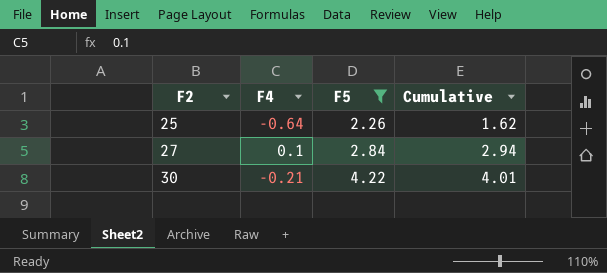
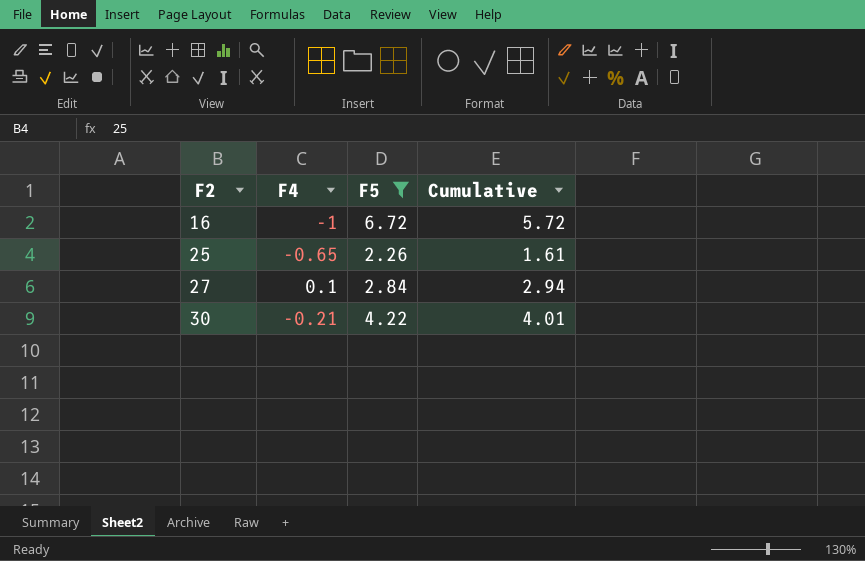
row 16: none -> -1 | 6.72 | 5.72
25 | F4: -0.64 -> -0.65
25 | Cumulative: 1.62 -> 1.61

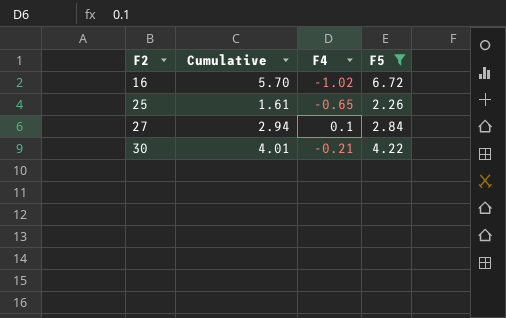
column Cumulative | position: 4 -> 2
16 | Cumulative: 5.72 -> 5.70
16 | F4: -1 -> -1.02

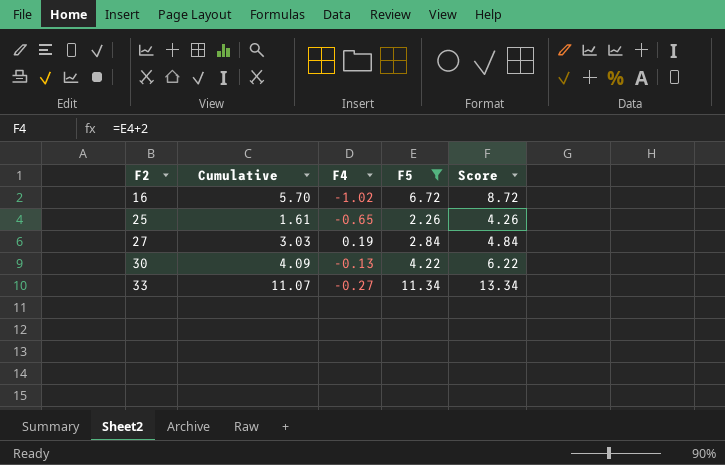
column Score | formula: none -> [F5] + 2
27 | Cumulative: 2.94 -> 3.03
27 | F4: 0.1 -> 0.19
30 | Cumulative: 4.01 -> 4.09
30 | F4: -0.21 -> -0.13
row 33: none -> 11.07 | -0.27 | 11.34 | 13.34

